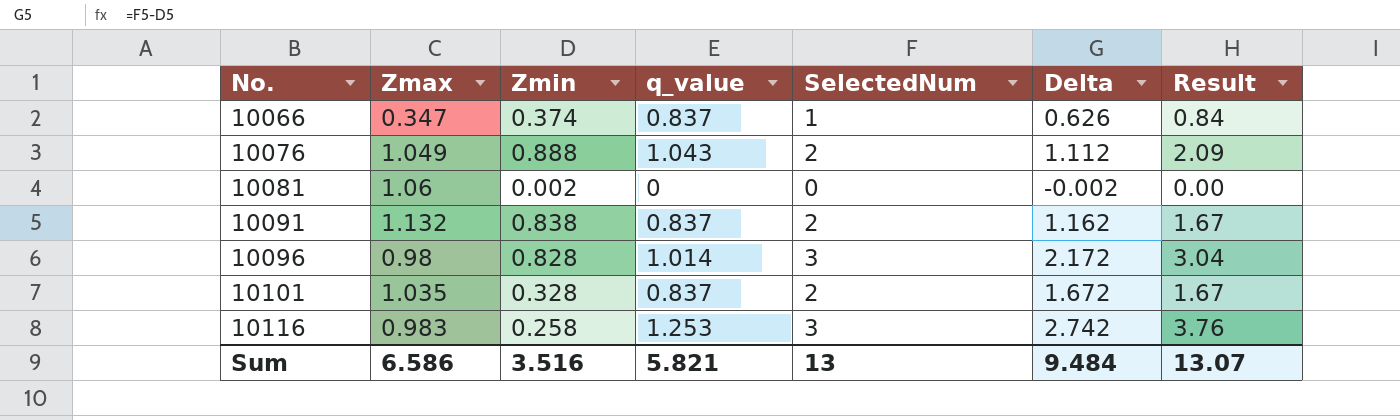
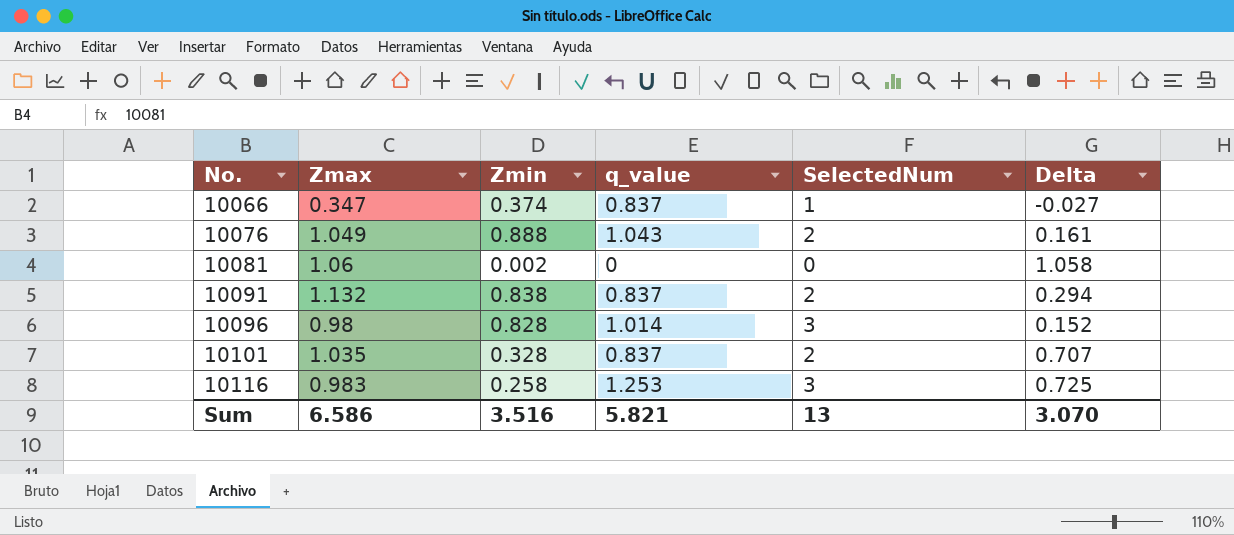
column Result | formula: [q_value] * [SelectedNum] -> none
column Delta | formula: [SelectedNum] - [Zmin] -> [Zmax] - [Zmin]
Sum | Delta: 9.484 -> 3.070

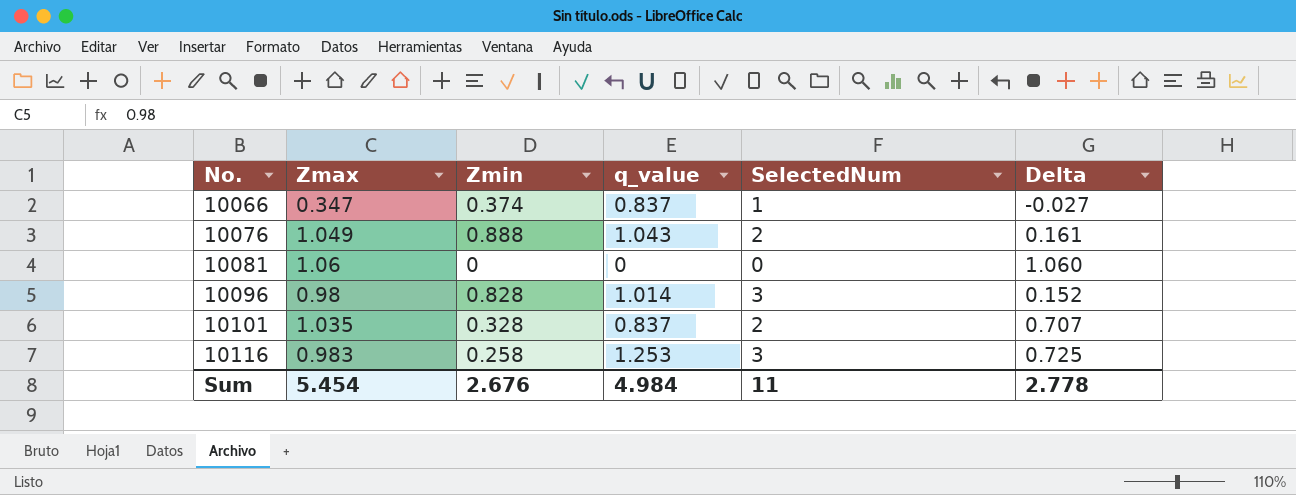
row 10091: 1.132 | 0.838 | 0.837 | 2 | 0.294 -> none
10081 | Zmin: 0.002 -> 0
10081 | Delta: 1.058 -> 1.060
Sum | Zmax: 6.586 -> 5.454
Sum | Zmin: 3.516 -> 2.676
Sum | q_value: 5.821 -> 4.984
Sum | SelectedNum: 13 -> 11
Sum | Delta: 3.070 -> 2.778

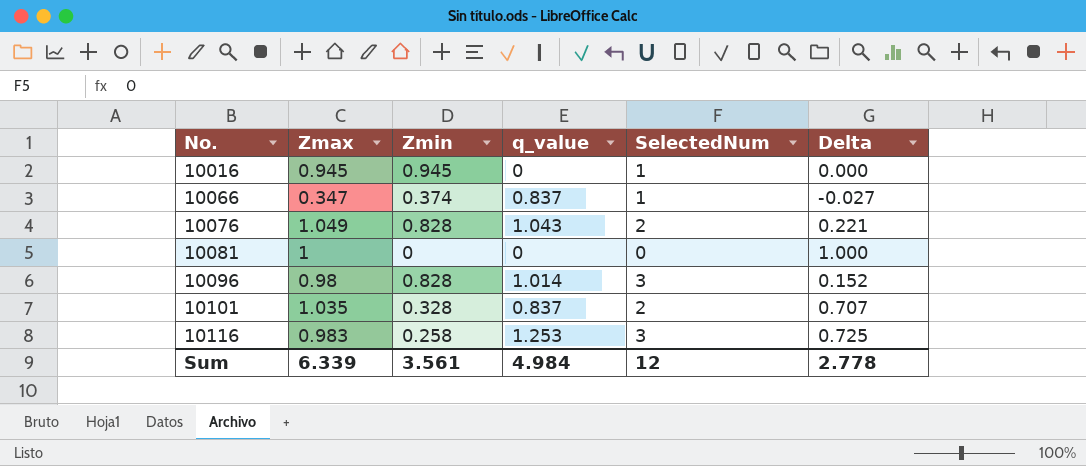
row 10016: none -> 0.945 | 0.945 | 0 | 1 | 0.000
10076 | Zmin: 0.888 -> 0.828
10076 | Delta: 0.161 -> 0.221
10081 | Zmax: 1.06 -> 1
10081 | Delta: 1.060 -> 1.000
Sum | Zmax: 5.454 -> 6.339
Sum | Zmin: 2.676 -> 3.561
Sum | SelectedNum: 11 -> 12

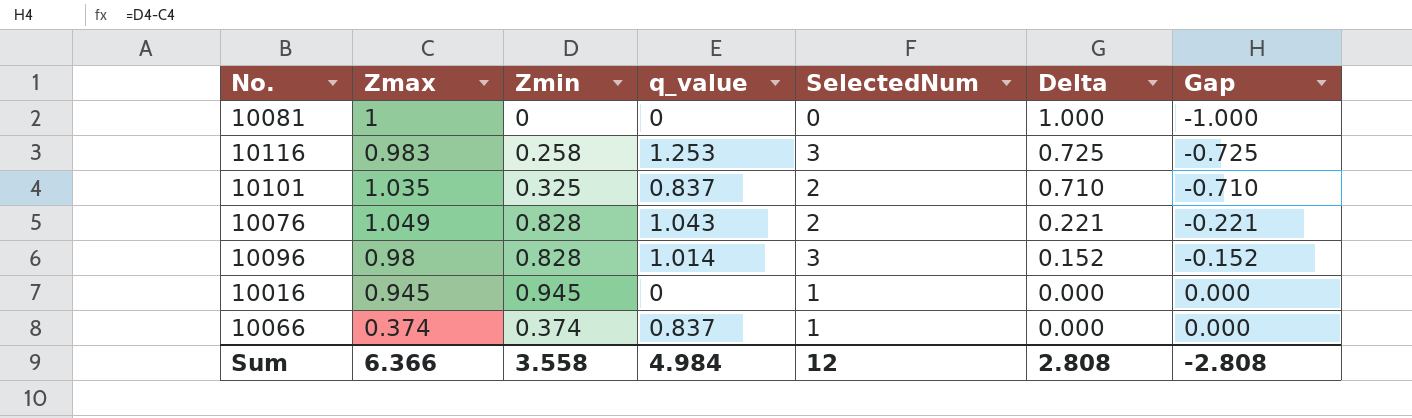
row order: No. ascending -> Delta descending
column Gap | formula: none -> [Zmin] - [Zmax]
10101 | Zmin: 0.328 -> 0.325
10101 | Delta: 0.707 -> 0.710
10066 | Zmax: 0.347 -> 0.374
10066 | Delta: -0.027 -> 0.000
Sum | Zmax: 6.339 -> 6.366
Sum | Zmin: 3.561 -> 3.558
Sum | Delta: 2.778 -> 2.808

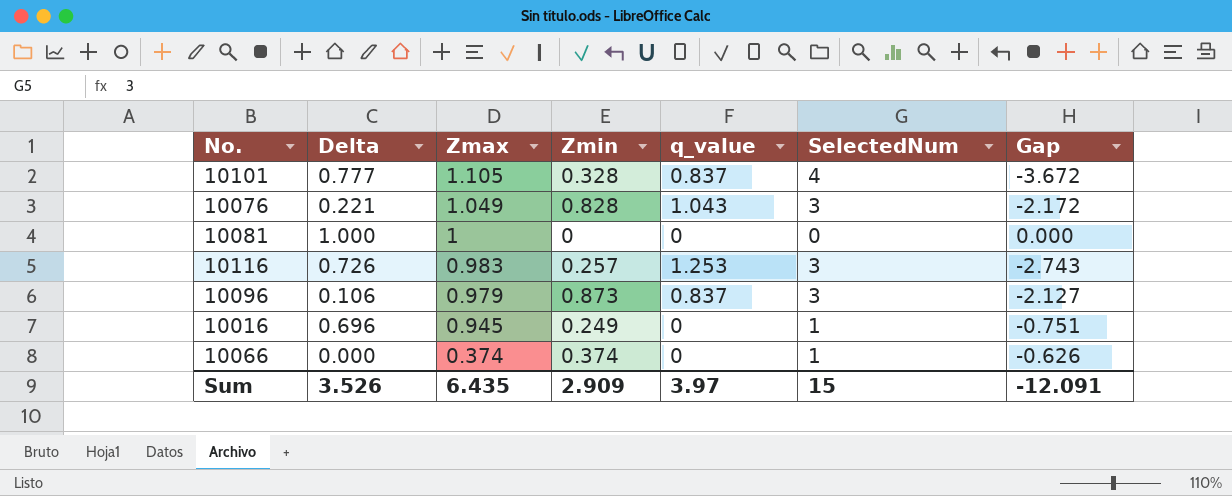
row order: Delta descending -> Zmax descending
column Delta | position: 6 -> 2
column Gap | formula: [Zmin] - [Zmax] -> [Zmin] - [SelectedNum]
10101 | Delta: 0.710 -> 0.777
10101 | Zmax: 1.035 -> 1.105
10101 | Zmin: 0.325 -> 0.328
10101 | SelectedNum: 2 -> 4
10076 | SelectedNum: 2 -> 3
10116 | Delta: 0.725 -> 0.726
10116 | Zmin: 0.258 -> 0.257
10096 | Delta: 0.152 -> 0.106
10096 | Zmax: 0.98 -> 0.979
10096 | Zmin: 0.828 -> 0.873
10096 | q_value: 1.014 -> 0.837
10016 | Delta: 0.000 -> 0.696
10016 | Zmin: 0.945 -> 0.249
10066 | q_value: 0.837 -> 0
Sum | Delta: 2.808 -> 3.526
Sum | Zmax: 6.366 -> 6.435
Sum | Zmin: 3.558 -> 2.909
Sum | q_value: 4.984 -> 3.97
Sum | SelectedNum: 12 -> 15
Sum | Gap: -2.808 -> -12.091

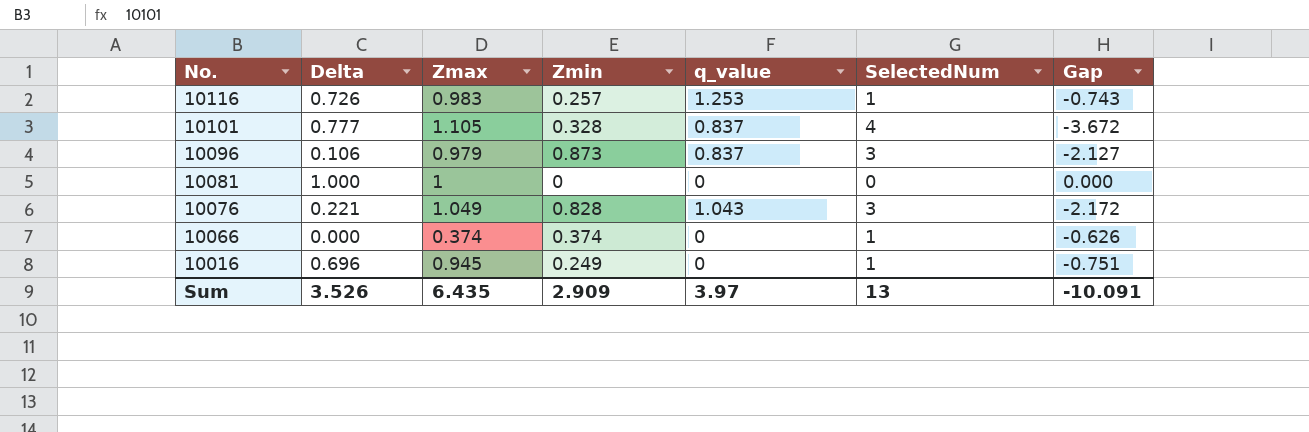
row order: Zmax descending -> No. descending
10116 | SelectedNum: 3 -> 1
10116 | Gap: -2.743 -> -0.743
Sum | SelectedNum: 15 -> 13
Sum | Gap: -12.091 -> -10.091

